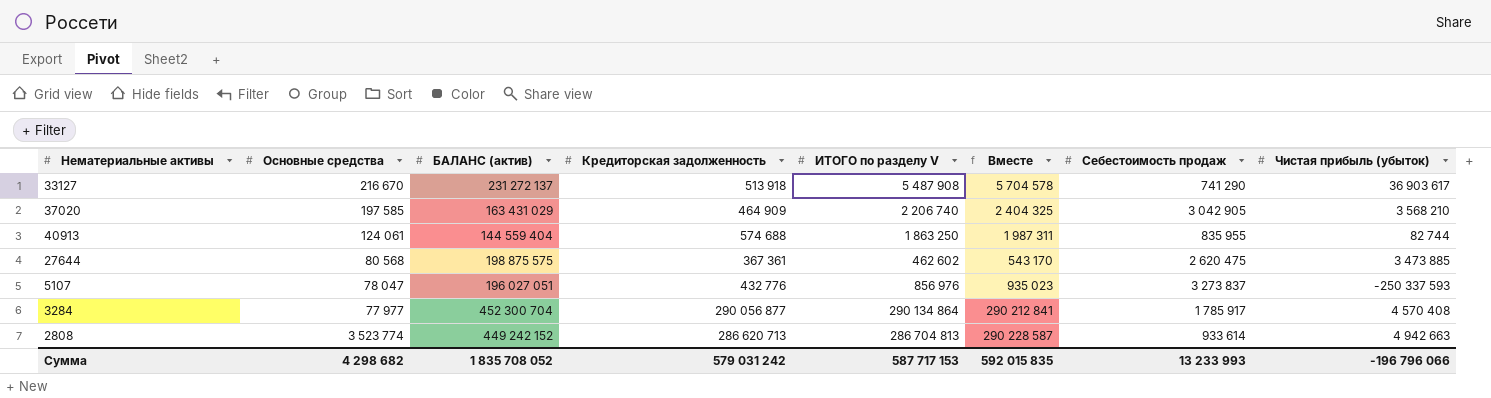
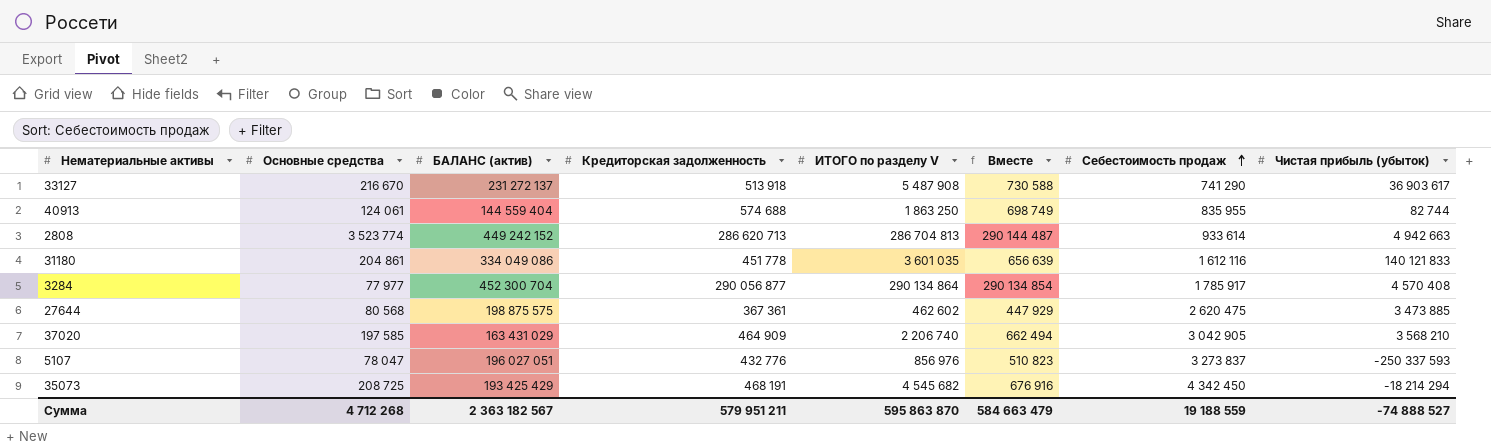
row order: none -> Себестоимость продаж ascending
column Вместе | formula: [Основные средства] + [ИТОГО по разделу V] -> [Основные средства] + [Кредиторская задолженность]
row 31180: none -> 204 861 | 334 049 086 | 451 778 | 3 601 035 | 656 639 | 1 612 116 | 140 121 833
row 35073: none -> 208 725 | 193 425 429 | 468 191 | 4 545 682 | 676 916 | 4 342 450 | -18 214 294
Сумма | Основные средства: 4 298 682 -> 4 712 268
Сумма | БАЛАНС (актив): 1 835 708 052 -> 2 363 182 567
Сумма | Кредиторская задолженность: 579 031 242 -> 579 951 211
Сумма | ИТОГО по разделу V: 587 717 153 -> 595 863 870
Сумма | Вместе: 592 015 835 -> 584 663 479
Сумма | Себестоимость продаж: 13 233 993 -> 19 188 559
Сумма | Чистая прибыль (убыток): -196 796 066 -> -74 888 527

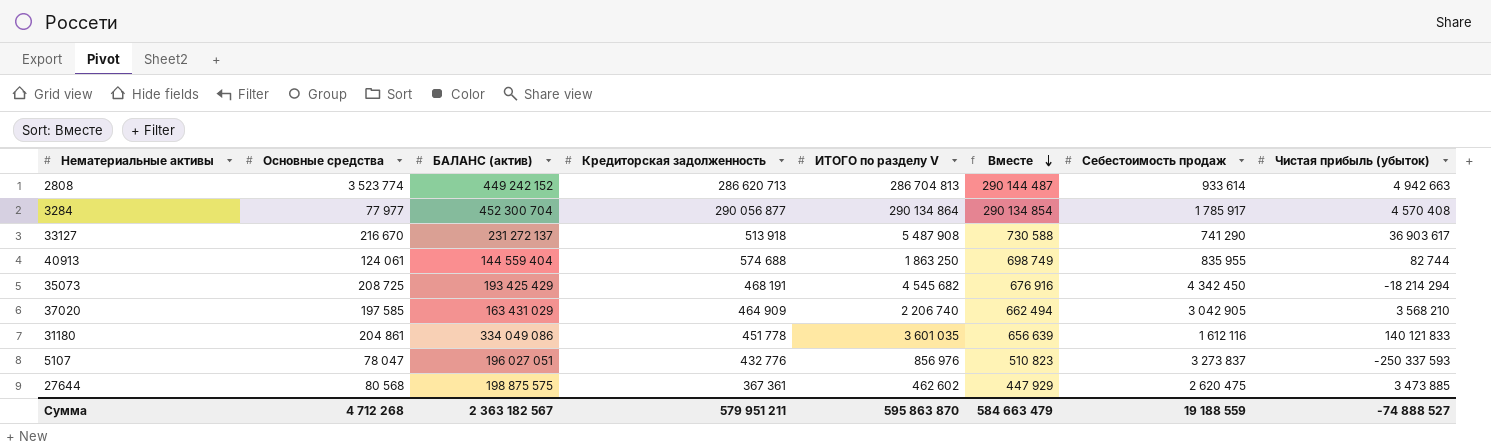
row order: Себестоимость продаж ascending -> Вместе descending

